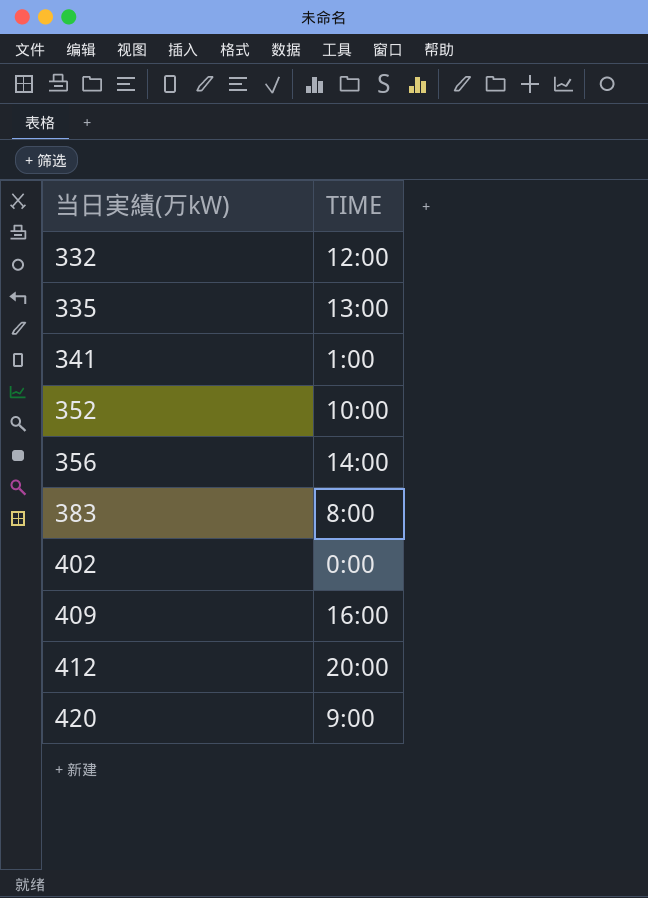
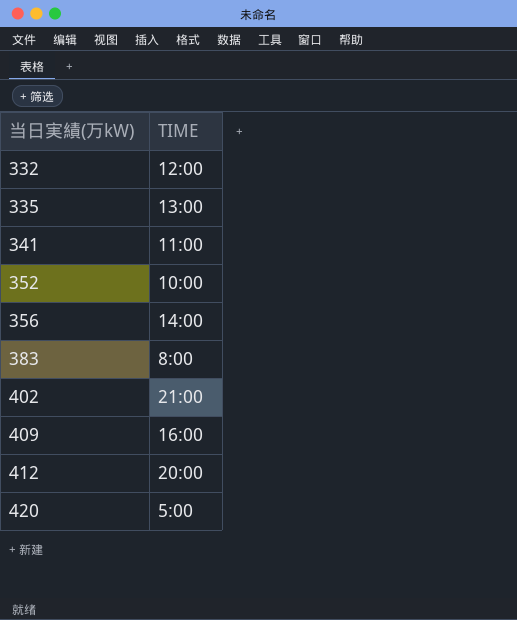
341 | TIME: 1:00 -> 11:00
402 | TIME: 0:00 -> 21:00
420 | TIME: 9:00 -> 5:00

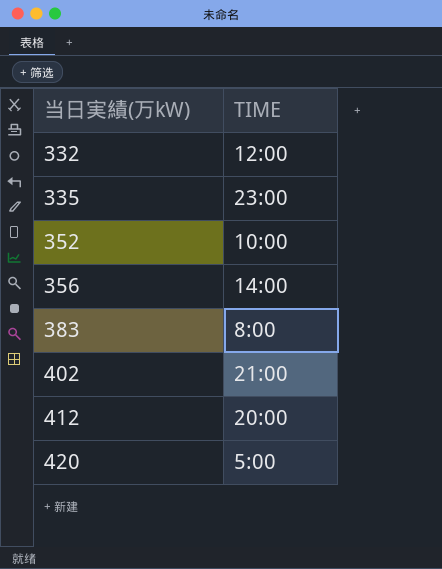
row 341: 11:00 -> none
row 409: 16:00 -> none
335 | TIME: 13:00 -> 23:00

